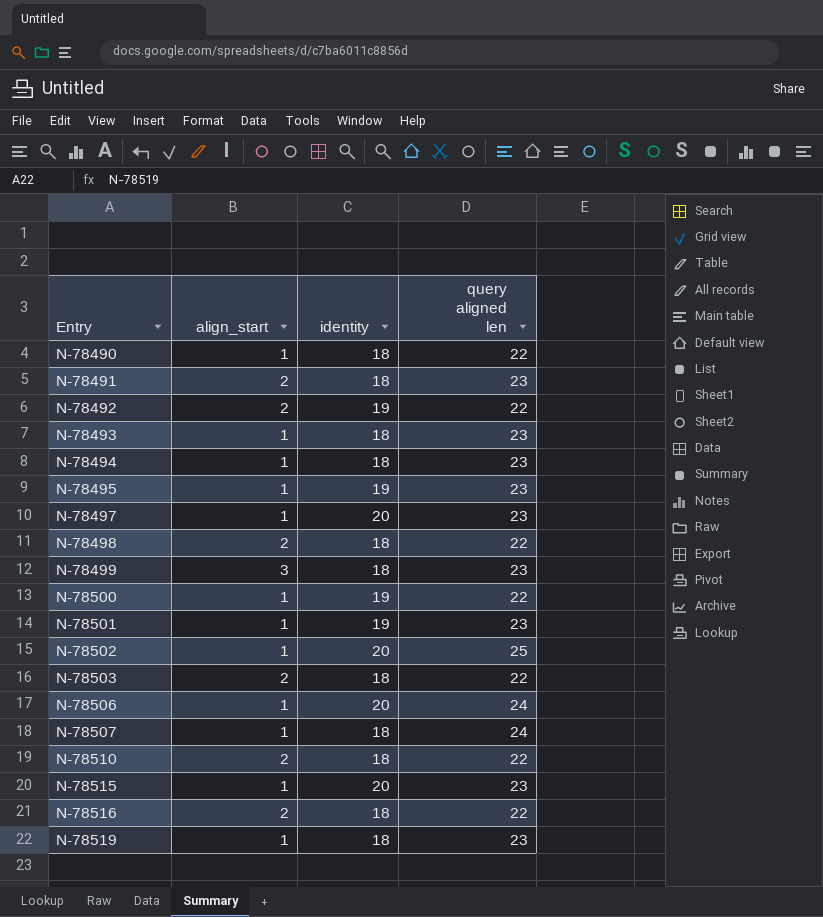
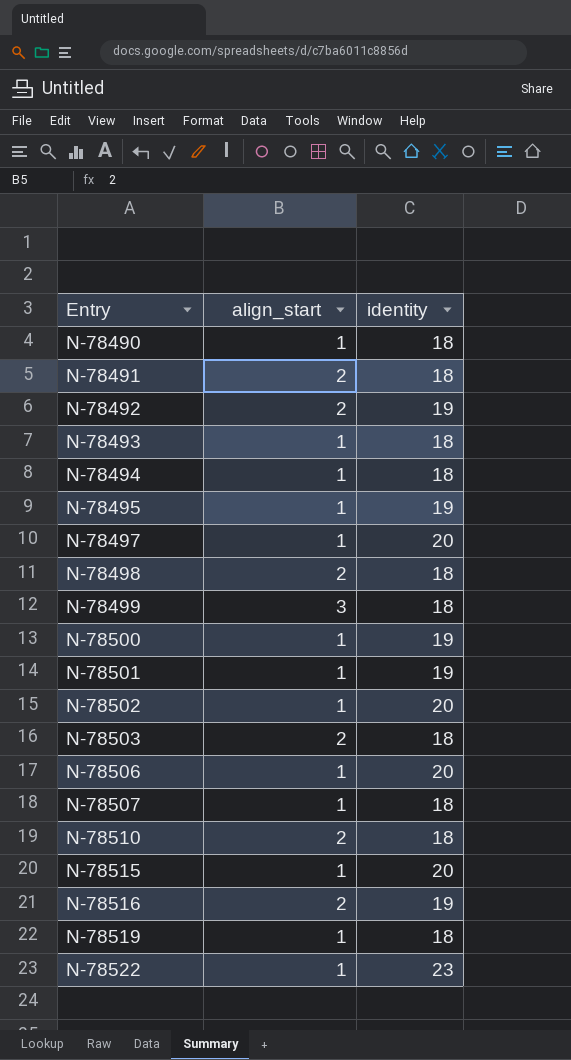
column query aligned len | position: 4 -> none
N-78516 | identity: 18 -> 19
row N-78522: none -> 1 | 23

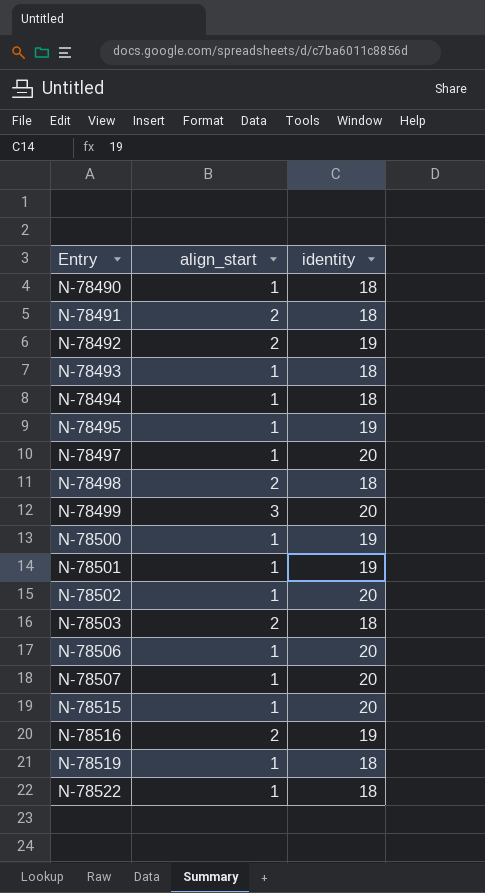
row N-78510: 2 | 18 -> none
N-78499 | identity: 18 -> 20
N-78507 | identity: 18 -> 20
N-78522 | identity: 23 -> 18

